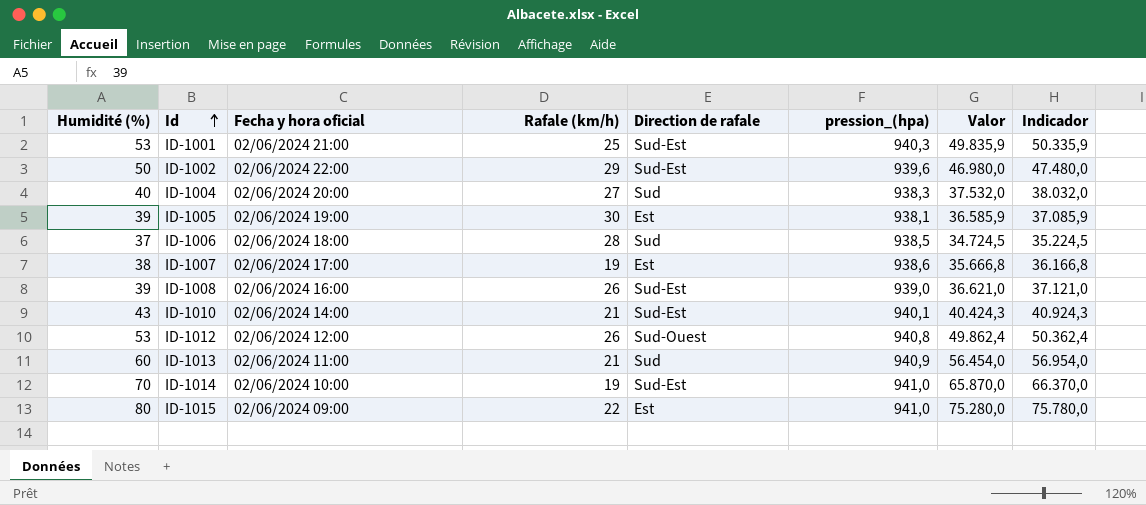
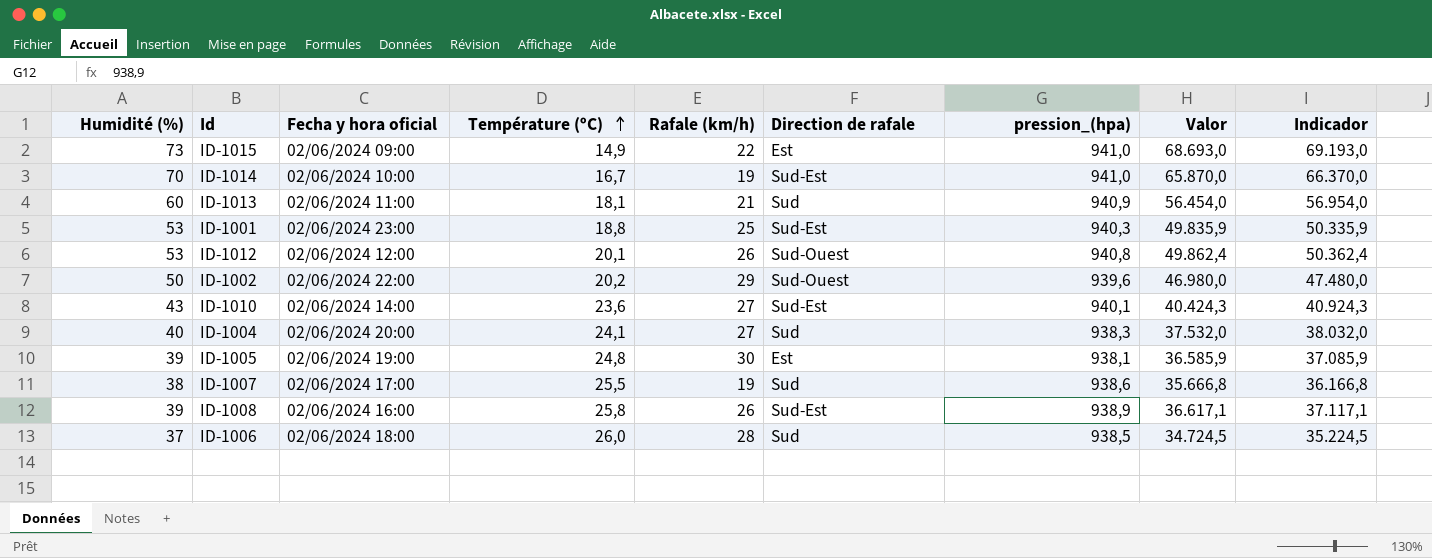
row order: Id ascending -> Température (ºC) ascending
column Température (ºC) | position: none -> 4
ID-1015 | Humidité (%): 80 -> 73
ID-1015 | Valor: 75.280,0 -> 68.693,0
ID-1015 | Indicador: 75.780,0 -> 69.193,0
ID-1001 | Fecha y hora oficial: 02/06/2024 21:00 -> 02/06/2024 23:00
ID-1002 | Direction de rafale: Sud-Est -> Sud-Ouest
ID-1010 | Rafale (km/h): 21 -> 27
ID-1007 | Direction de rafale: Est -> Sud
ID-1008 | pression_(hpa): 939,0 -> 938,9
ID-1008 | Valor: 36.621,0 -> 36.617,1
ID-1008 | Indicador: 37.121,0 -> 37.117,1

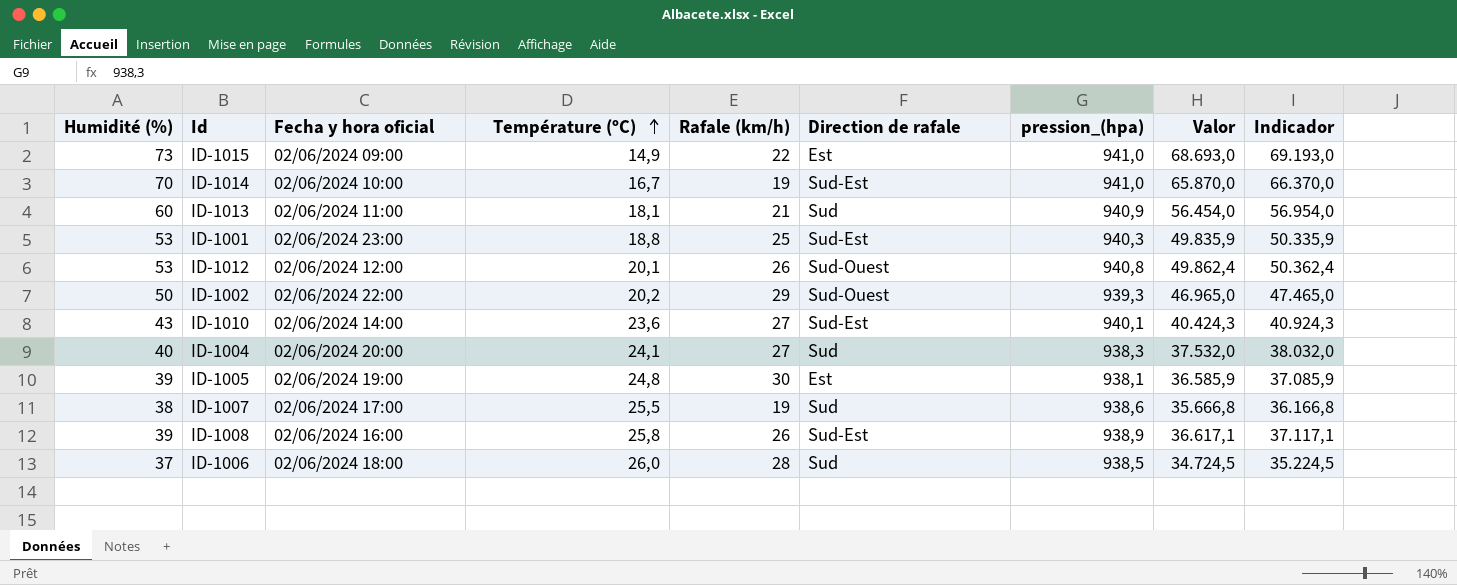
ID-1002 | pression_(hpa): 939,6 -> 939,3
ID-1002 | Valor: 46.980,0 -> 46.965,0
ID-1002 | Indicador: 47.480,0 -> 47.465,0

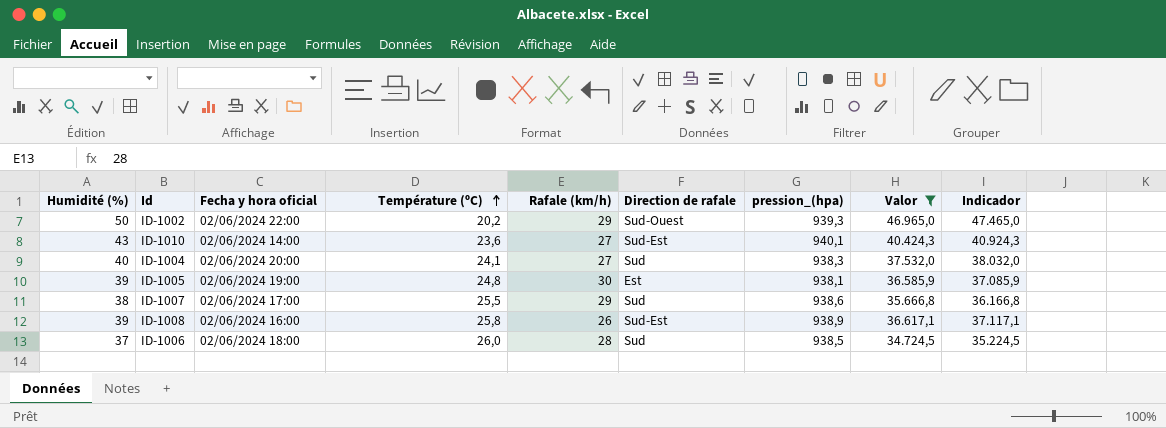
filter: none -> Valor <= 46.965,0
ID-1007 | Rafale (km/h): 19 -> 29

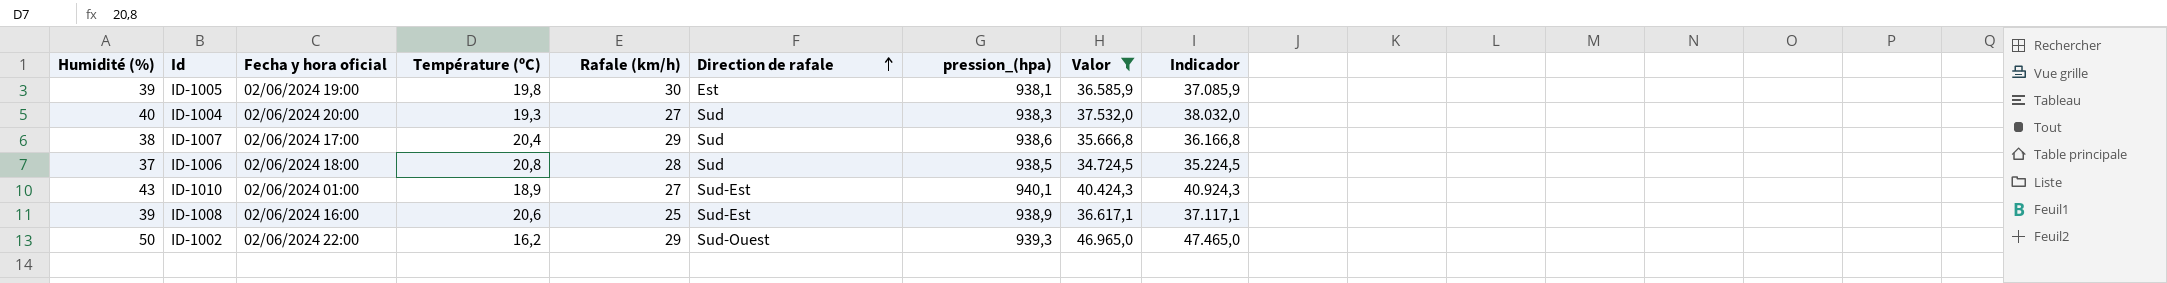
row order: Température (ºC) ascending -> Direction de rafale ascending
ID-1005 | Température (ºC): 24,8 -> 19,8
ID-1004 | Température (ºC): 24,1 -> 19,3
ID-1007 | Température (ºC): 25,5 -> 20,4
ID-1006 | Température (ºC): 26,0 -> 20,8
ID-1010 | Fecha y hora oficial: 02/06/2024 14:00 -> 02/06/2024 01:00
ID-1010 | Température (ºC): 23,6 -> 18,9
ID-1008 | Température (ºC): 25,8 -> 20,6
ID-1008 | Rafale (km/h): 26 -> 25
ID-1002 | Température (ºC): 20,2 -> 16,2

